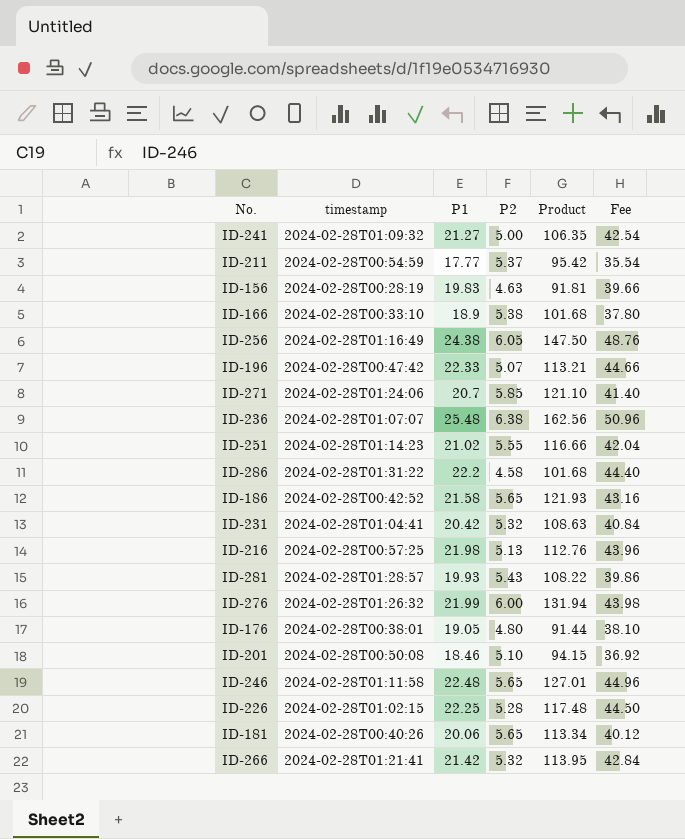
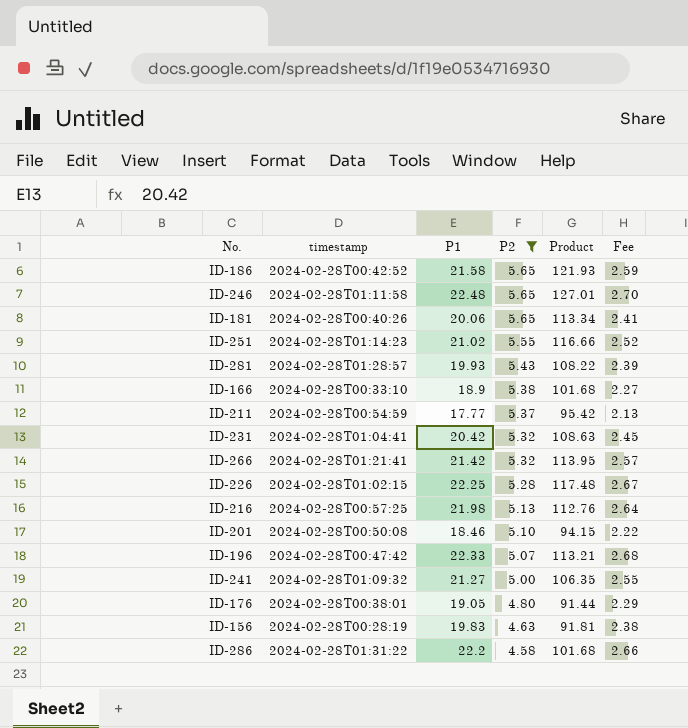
filter: none -> P2 <= 5.65
row order: none -> P2 descending
column Fee | formula: [P1] * 2 -> [P1] * 0.12

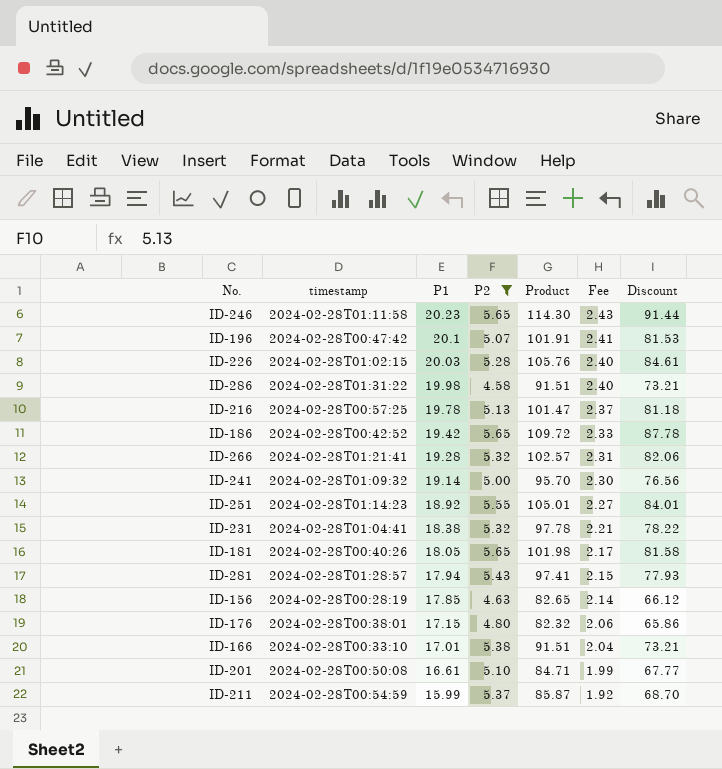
row order: P2 descending -> P1 descending
column Discount | formula: none -> [Product] * 0.8
ID-246 | P1: 22.48 -> 20.23
ID-246 | Product: 127.01 -> 114.30
ID-246 | Fee: 2.70 -> 2.43
ID-196 | P1: 22.33 -> 20.1
ID-196 | Product: 113.21 -> 101.91
ID-196 | Fee: 2.68 -> 2.41
ID-226 | P1: 22.25 -> 20.03
ID-226 | Product: 117.48 -> 105.76
ID-226 | Fee: 2.67 -> 2.40
ID-286 | P1: 22.2 -> 19.98
ID-286 | Product: 101.68 -> 91.51
ID-286 | Fee: 2.66 -> 2.40
ID-216 | P1: 21.98 -> 19.78
ID-216 | Product: 112.76 -> 101.47
ID-216 | Fee: 2.64 -> 2.37
ID-186 | P1: 21.58 -> 19.42
ID-186 | Product: 121.93 -> 109.72
ID-186 | Fee: 2.59 -> 2.33
ID-266 | P1: 21.42 -> 19.28
ID-266 | Product: 113.95 -> 102.57
ID-266 | Fee: 2.57 -> 2.31
ID-241 | P1: 21.27 -> 19.14
ID-241 | Product: 106.35 -> 95.70
ID-241 | Fee: 2.55 -> 2.30
ID-251 | P1: 21.02 -> 18.92
ID-251 | Product: 116.66 -> 105.01
ID-251 | Fee: 2.52 -> 2.27
ID-231 | P1: 20.42 -> 18.38
ID-231 | Product: 108.63 -> 97.78
ID-231 | Fee: 2.45 -> 2.21
ID-181 | P1: 20.06 -> 18.05
ID-181 | Product: 113.34 -> 101.98
ID-181 | Fee: 2.41 -> 2.17
ID-281 | P1: 19.93 -> 17.94
ID-281 | Product: 108.22 -> 97.41
ID-281 | Fee: 2.39 -> 2.15
ID-156 | P1: 19.83 -> 17.85
ID-156 | Product: 91.81 -> 82.65
ID-156 | Fee: 2.38 -> 2.14
ID-176 | P1: 19.05 -> 17.15
ID-176 | Product: 91.44 -> 82.32
ID-176 | Fee: 2.29 -> 2.06
ID-166 | P1: 18.9 -> 17.01
ID-166 | Product: 101.68 -> 91.51
ID-166 | Fee: 2.27 -> 2.04
ID-201 | P1: 18.46 -> 16.61
ID-201 | Product: 94.15 -> 84.71
ID-201 | Fee: 2.22 -> 1.99
ID-211 | P1: 17.77 -> 15.99
ID-211 | Product: 95.42 -> 85.87
ID-211 | Fee: 2.13 -> 1.92

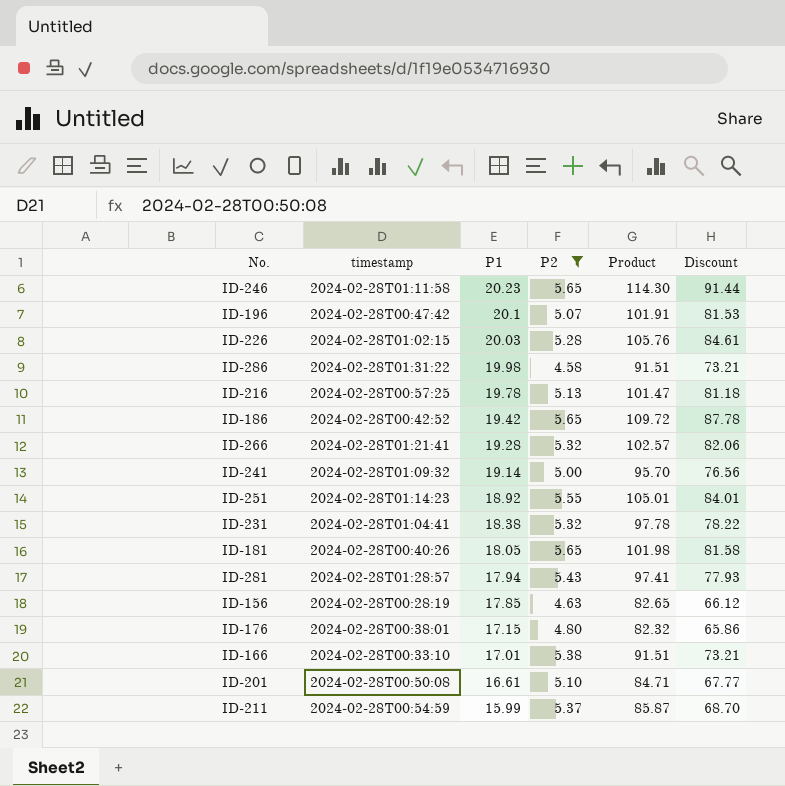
column Fee | formula: [P1] * 0.12 -> none

